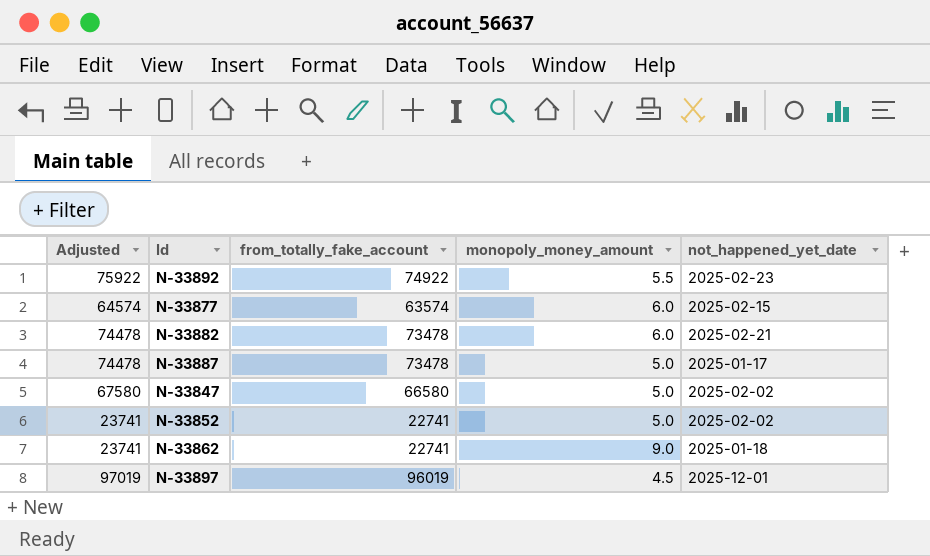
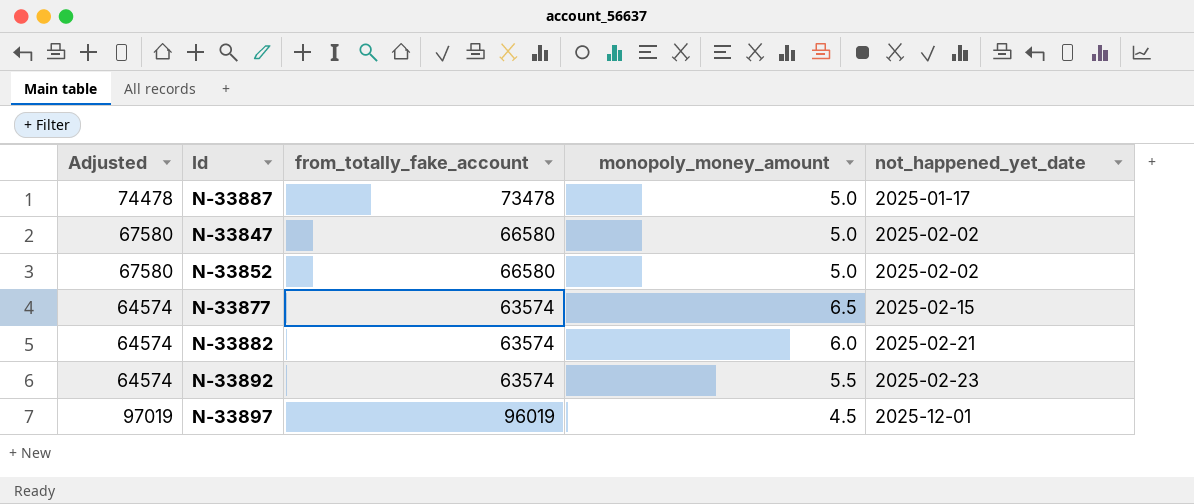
row order: none -> not_happened_yet_date ascending
row N-33862: 23741 | 22741 | 9.0 | 2025-01-18 -> none
N-33852 | Adjusted: 23741 -> 67580
N-33852 | from_totally_fake_account: 22741 -> 66580
N-33877 | monopoly_money_amount: 6.0 -> 6.5
N-33882 | Adjusted: 74478 -> 64574
N-33882 | from_totally_fake_account: 73478 -> 63574
N-33892 | Adjusted: 75922 -> 64574
N-33892 | from_totally_fake_account: 74922 -> 63574

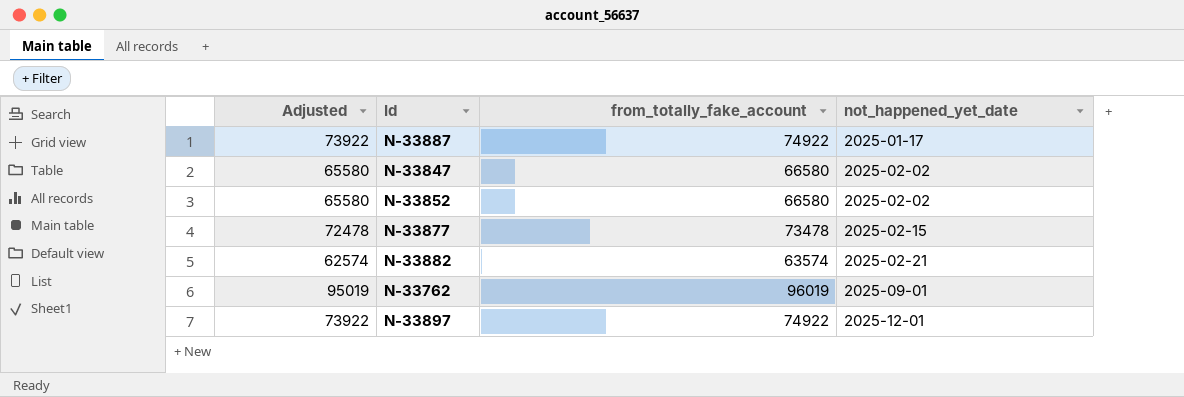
column monopoly_money_amount | position: 4 -> none
column Adjusted | formula: [from_totally_fake_account] + 1000 -> [from_totally_fake_account] - 1000
row N-33892: 64574 | 63574 | 5.5 | 2025-02-23 -> none
N-33887 | from_totally_fake_account: 73478 -> 74922
N-33877 | from_totally_fake_account: 63574 -> 73478
row N-33762: none -> 95019 | 96019 | 2025-09-01
N-33897 | from_totally_fake_account: 96019 -> 74922

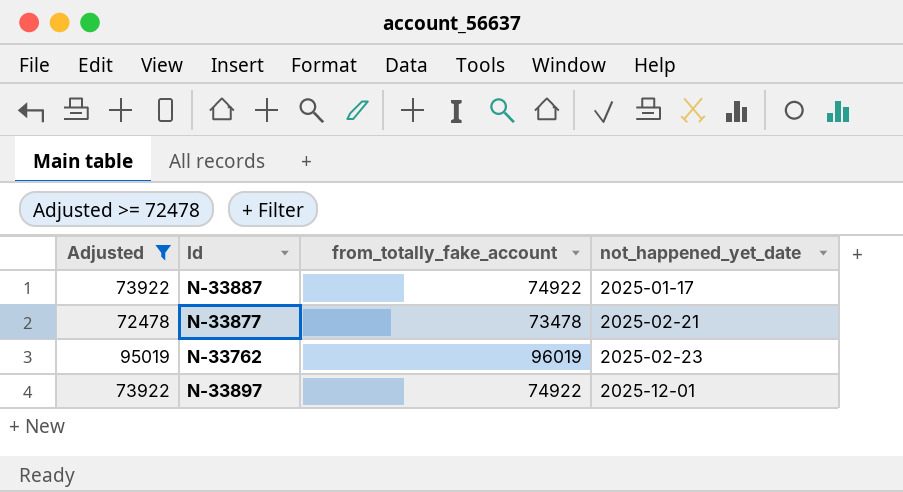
filter: none -> Adjusted >= 72478
N-33877 | not_happened_yet_date: 2025-02-15 -> 2025-02-21
N-33762 | not_happened_yet_date: 2025-09-01 -> 2025-02-23

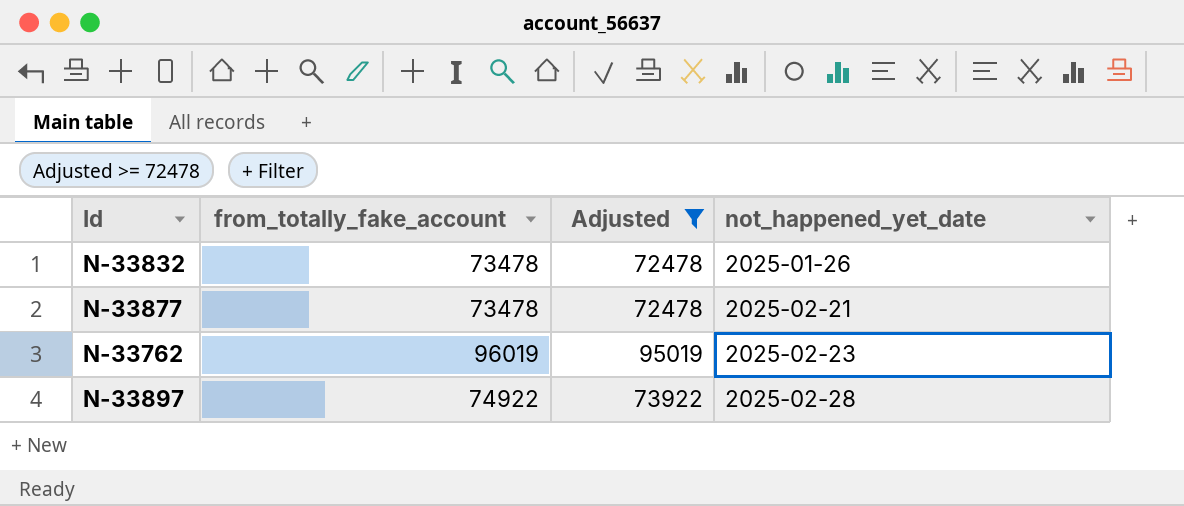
column Adjusted | position: 1 -> 3
row N-33887: 73922 | 74922 | 2025-01-17 -> none
row N-33832: none -> 73478 | 72478 | 2025-01-26
N-33897 | not_happened_yet_date: 2025-12-01 -> 2025-02-28

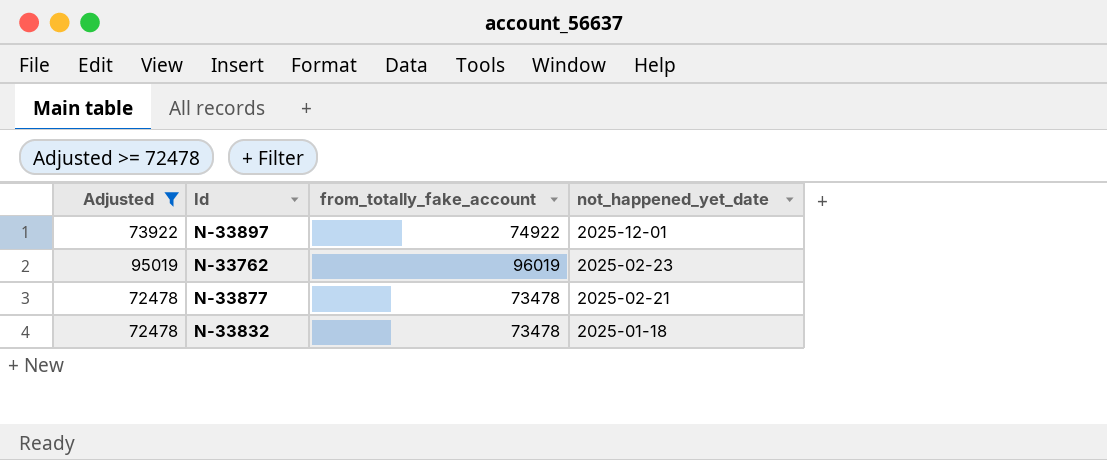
row order: not_happened_yet_date ascending -> not_happened_yet_date descending
column Adjusted | position: 3 -> 1
N-33897 | not_happened_yet_date: 2025-02-28 -> 2025-12-01
N-33832 | not_happened_yet_date: 2025-01-26 -> 2025-01-18

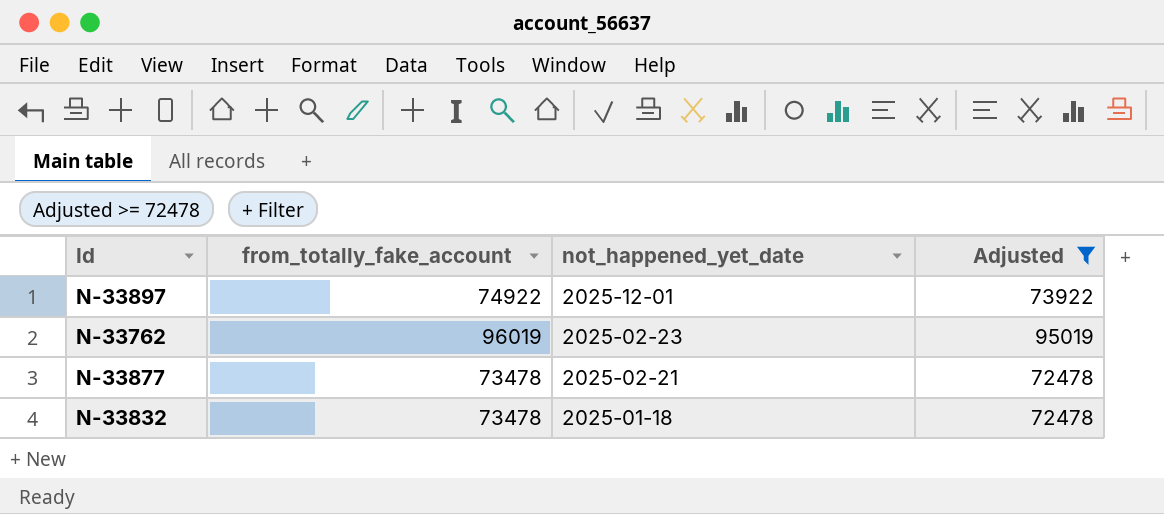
column Adjusted | position: 1 -> 4

